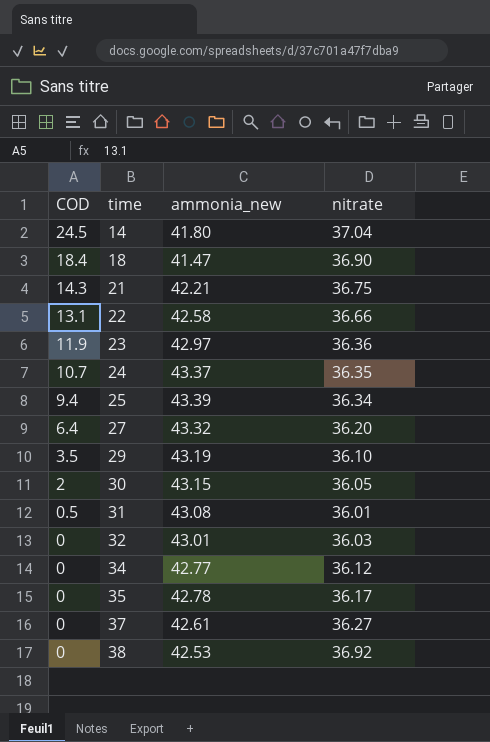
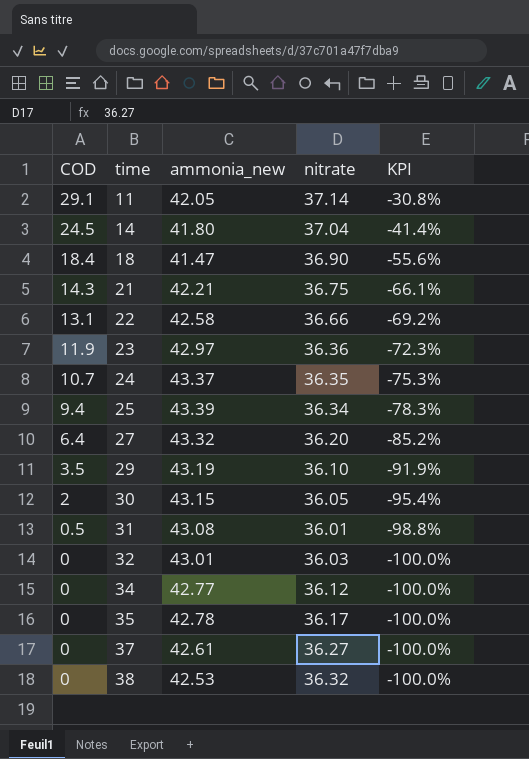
column KPI | formula: none -> ([COD] - [ammonia_new]) / [ammonia_new]
row 11: none -> 29.1 | 42.05 | 37.14 | -30.8%
38 | nitrate: 36.92 -> 36.32

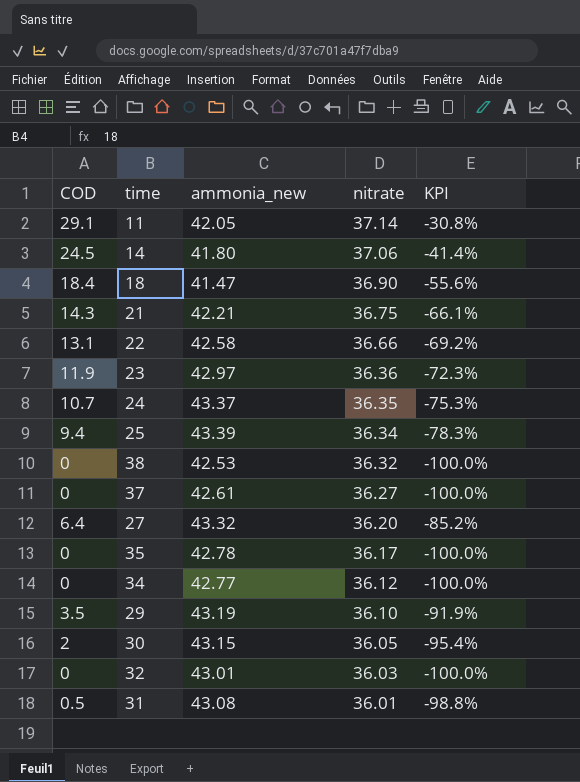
row order: COD descending -> nitrate descending
14 | nitrate: 37.04 -> 37.06

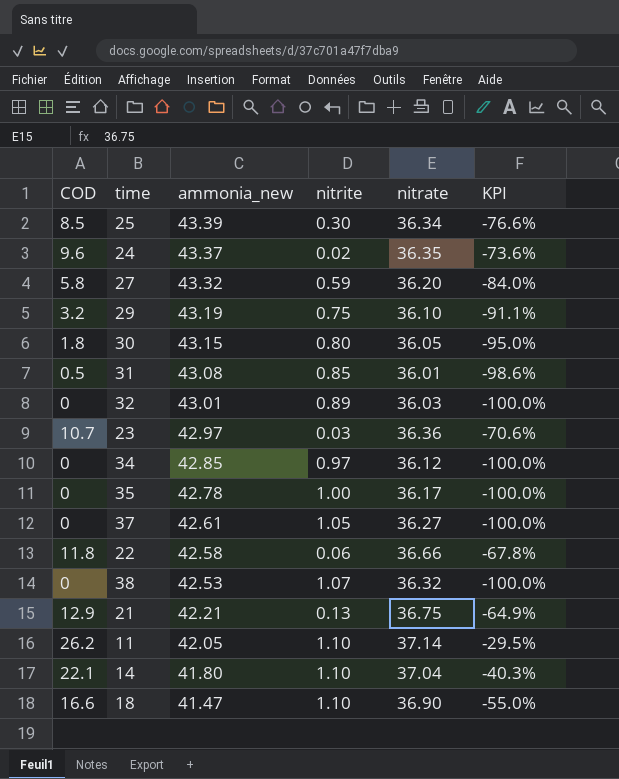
row order: nitrate descending -> ammonia_new descending
column nitrite | position: none -> 4
column KPI | formula: ([COD] - [ammonia_new]) / [ammonia_new] -> ([COD] - [nitrate]) / [nitrate]
25 | COD: 9.4 -> 8.5
24 | COD: 10.7 -> 9.6
27 | COD: 6.4 -> 5.8
29 | COD: 3.5 -> 3.2
30 | COD: 2 -> 1.8
23 | COD: 11.9 -> 10.7
34 | ammonia_new: 42.77 -> 42.85
22 | COD: 13.1 -> 11.8
21 | COD: 14.3 -> 12.9
11 | COD: 29.1 -> 26.2
14 | COD: 24.5 -> 22.1
14 | nitrate: 37.06 -> 37.04
18 | COD: 18.4 -> 16.6

